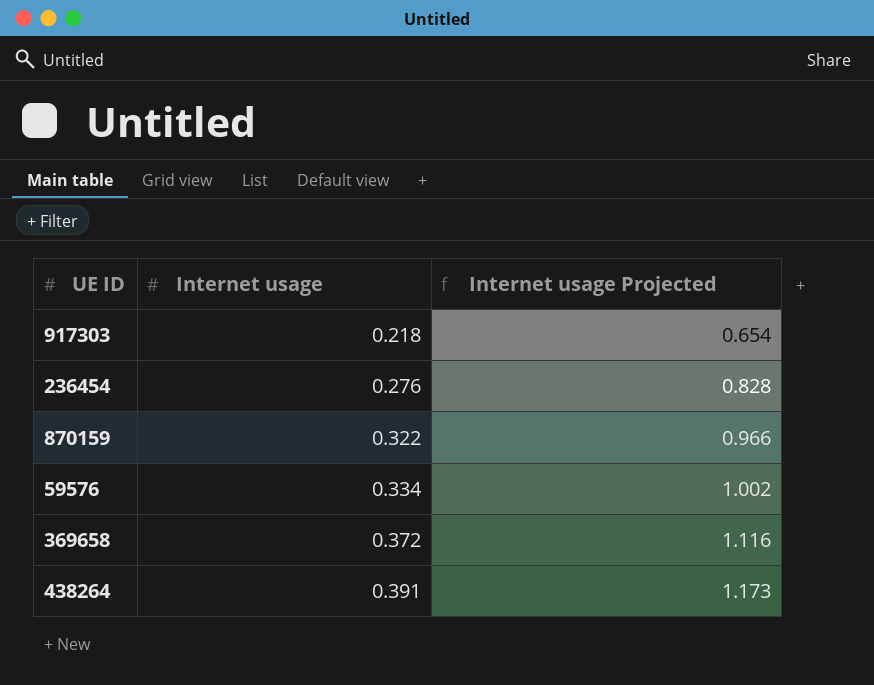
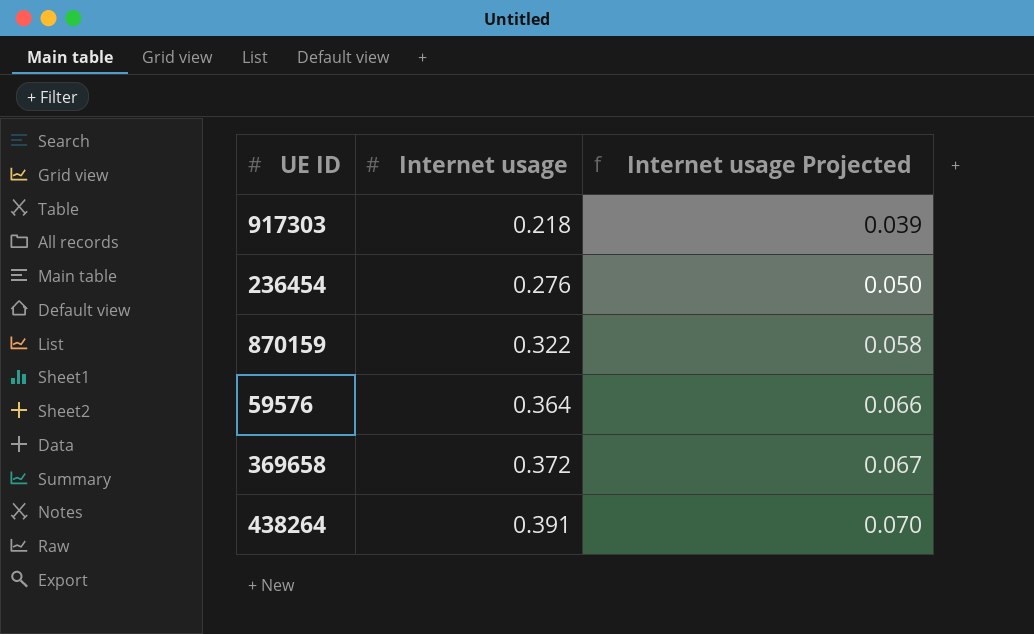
column Internet usage Projected | formula: [Internet usage] * 3 -> [Internet usage] * 0.18
59576 | Internet usage: 0.334 -> 0.364

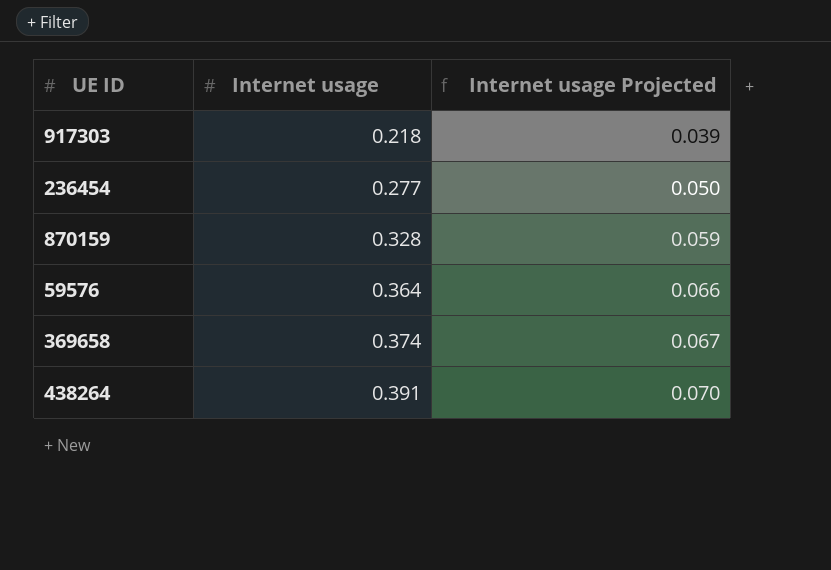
236454 | Internet usage: 0.276 -> 0.277
870159 | Internet usage: 0.322 -> 0.328
870159 | Internet usage Projected: 0.058 -> 0.059
369658 | Internet usage: 0.372 -> 0.374

